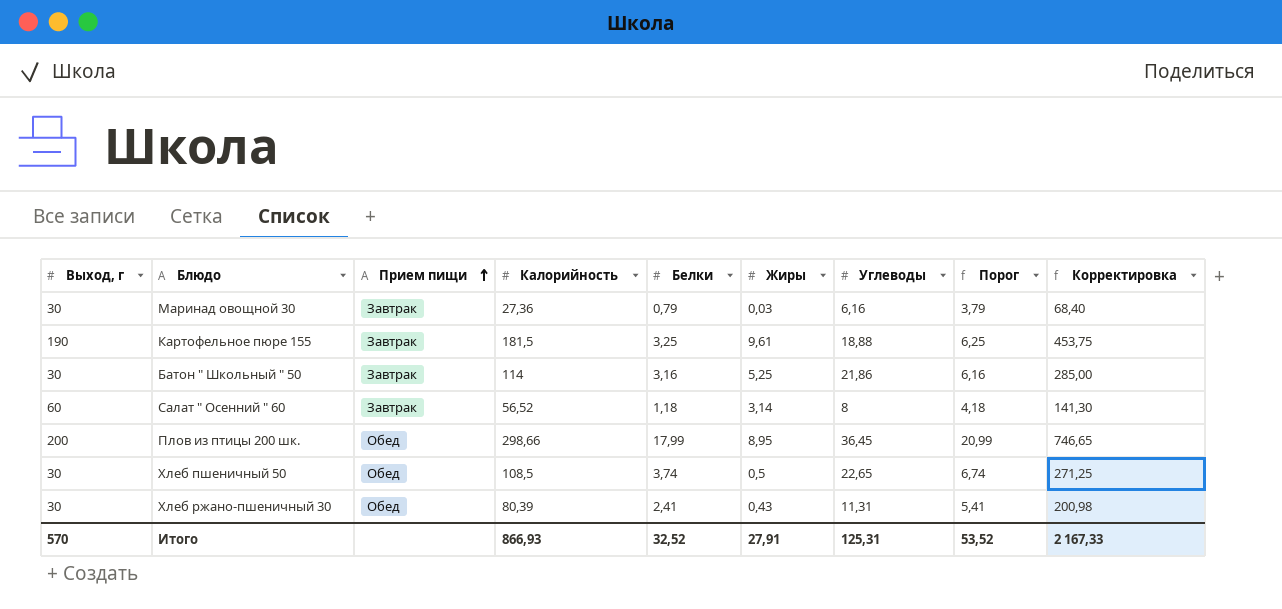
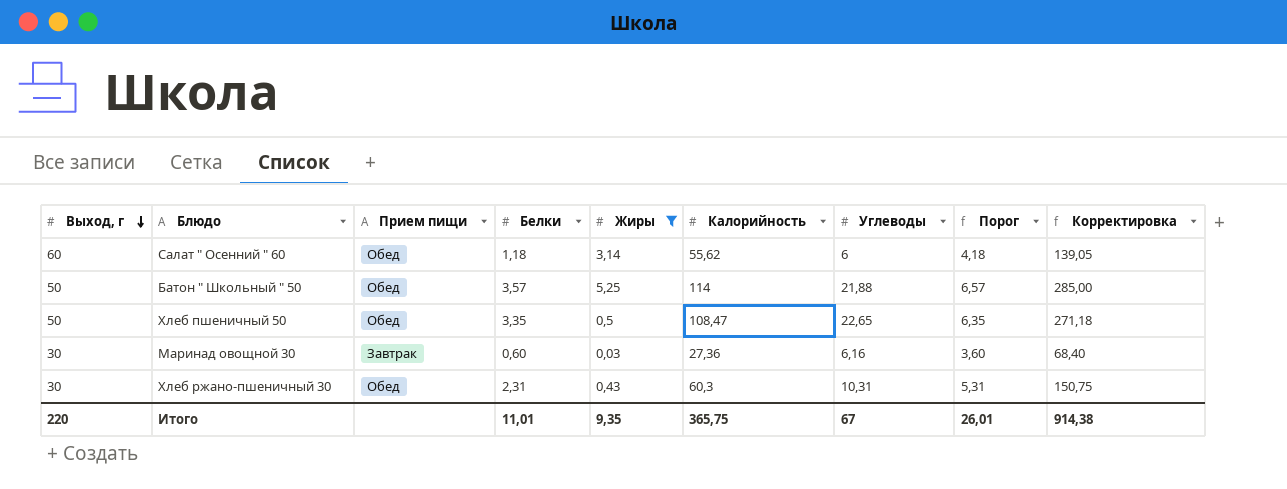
filter: none -> Жиры <= 5,25
row order: Прием пищи ascending -> Выход, г descending
column Калорийность | position: 4 -> 6
Салат " Осенний " 60 | Прием пищи: Завтрак -> Обед
Салат " Осенний " 60 | Калорийность: 56,52 -> 55,62
Салат " Осенний " 60 | Углеводы: 8 -> 6
Салат " Осенний " 60 | Корректировка: 141,30 -> 139,05
Батон " Школьный " 50 | Выход, г: 30 -> 50
Батон " Школьный " 50 | Прием пищи: Завтрак -> Обед
Батон " Школьный " 50 | Белки: 3,16 -> 3,57
Батон " Школьный " 50 | Углеводы: 21,86 -> 21,88
Батон " Школьный " 50 | Порог: 6,16 -> 6,57
Хлеб пшеничный 50 | Выход, г: 30 -> 50
Хлеб пшеничный 50 | Белки: 3,74 -> 3,35
Хлеб пшеничный 50 | Калорийность: 108,5 -> 108,47
Хлеб пшеничный 50 | Порог: 6,74 -> 6,35
Хлеб пшеничный 50 | Корректировка: 271,25 -> 271,18
Маринад овощной 30 | Белки: 0,79 -> 0,60
Маринад овощной 30 | Порог: 3,79 -> 3,60
Хлеб ржано-пшеничный 30 | Белки: 2,41 -> 2,31
Хлеб ржано-пшеничный 30 | Калорийность: 80,39 -> 60,3
Хлеб ржано-пшеничный 30 | Углеводы: 11,31 -> 10,31
Хлеб ржано-пшеничный 30 | Порог: 5,41 -> 5,31
Хлеб ржано-пшеничный 30 | Корректировка: 200,98 -> 150,75
Итого | Выход, г: 570 -> 220
Итого | Белки: 32,52 -> 11,01
Итого | Жиры: 27,91 -> 9,35
Итого | Калорийность: 866,93 -> 365,75
Итого | Углеводы: 125,31 -> 67
Итого | Порог: 53,52 -> 26,01
Итого | Корректировка: 2 167,33 -> 914,38

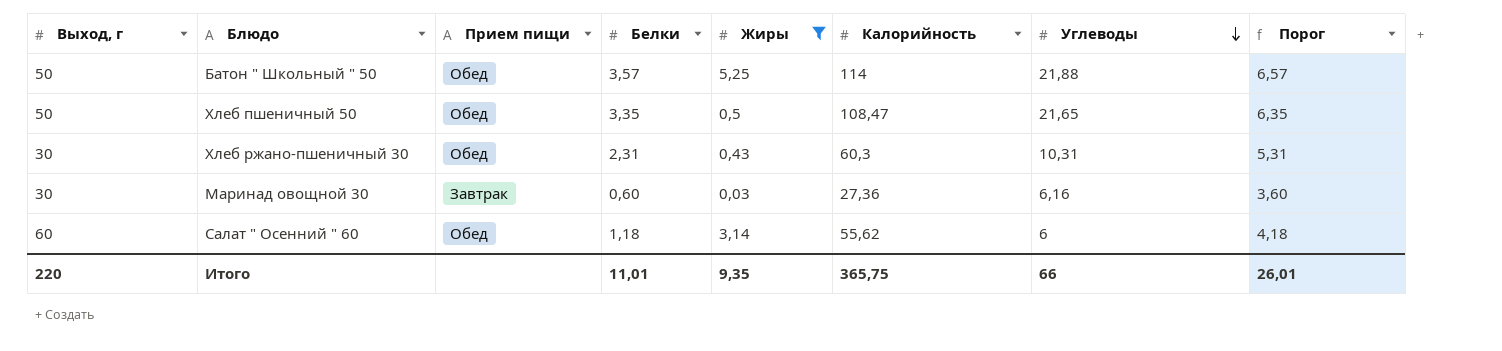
row order: Выход, г descending -> Углеводы descending
column Корректировка | formula: [Калорийность] * 2,5 -> none
Хлеб пшеничный 50 | Углеводы: 22,65 -> 21,65
Итого | Углеводы: 67 -> 66

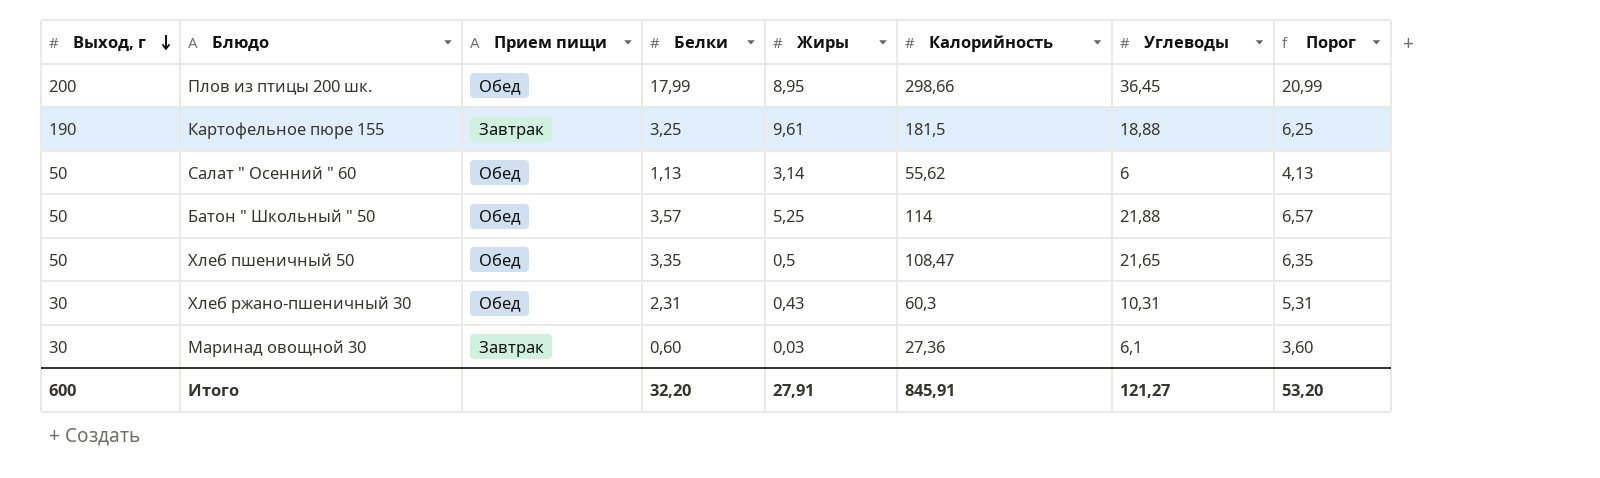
filter: Жиры <= 5,25 -> none
row order: Углеводы descending -> Выход, г descending
Салат " Осенний " 60 | Выход, г: 60 -> 50
Салат " Осенний " 60 | Белки: 1,18 -> 1,13
Салат " Осенний " 60 | Порог: 4,18 -> 4,13
Маринад овощной 30 | Углеводы: 6,16 -> 6,1
Итого | Выход, г: 220 -> 600
Итого | Белки: 11,01 -> 32,20
Итого | Жиры: 9,35 -> 27,91
Итого | Калорийность: 365,75 -> 845,91
Итого | Углеводы: 66 -> 121,27
Итого | Порог: 26,01 -> 53,20

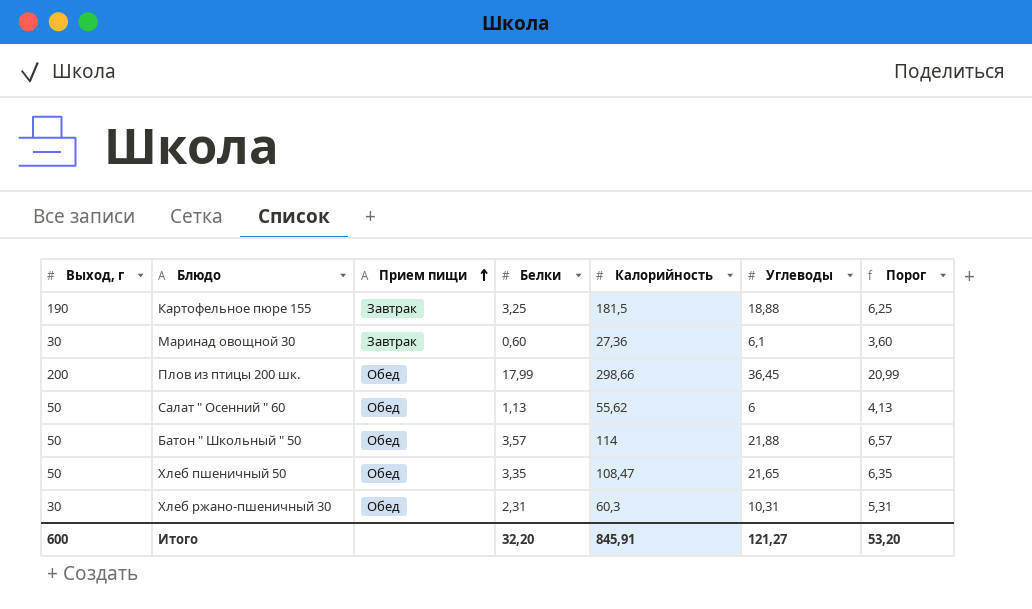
row order: Выход, г descending -> Прием пищи ascending
column Жиры | position: 5 -> none

